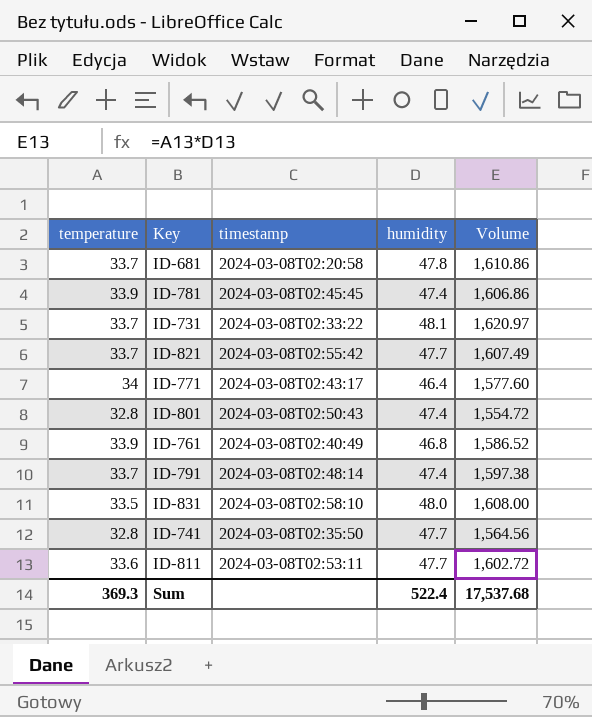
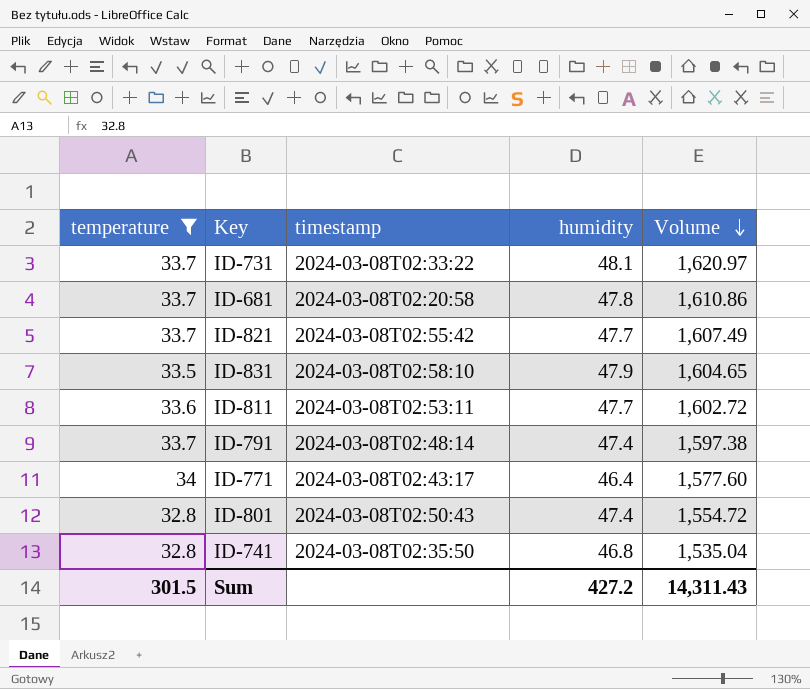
filter: none -> temperature != 33.9
row order: none -> Volume descending
ID-831 | humidity: 48.0 -> 47.9
ID-831 | Volume: 1,608.00 -> 1,604.65
ID-741 | humidity: 47.7 -> 46.8
ID-741 | Volume: 1,564.56 -> 1,535.04
Sum | temperature: 369.3 -> 301.5
Sum | humidity: 522.4 -> 427.2
Sum | Volume: 17,537.68 -> 14,311.43

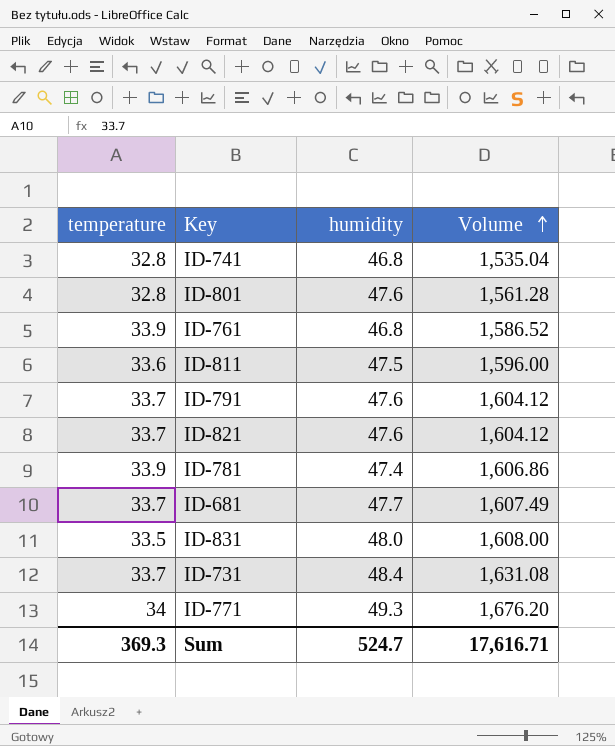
filter: temperature != 33.9 -> none
row order: Volume descending -> Volume ascending
column timestamp | position: 3 -> none
ID-801 | humidity: 47.4 -> 47.6
ID-801 | Volume: 1,554.72 -> 1,561.28
ID-811 | humidity: 47.7 -> 47.5
ID-811 | Volume: 1,602.72 -> 1,596.00
ID-791 | humidity: 47.4 -> 47.6
ID-791 | Volume: 1,597.38 -> 1,604.12
ID-821 | humidity: 47.7 -> 47.6
ID-821 | Volume: 1,607.49 -> 1,604.12
ID-681 | humidity: 47.8 -> 47.7
ID-681 | Volume: 1,610.86 -> 1,607.49
ID-831 | humidity: 47.9 -> 48.0
ID-831 | Volume: 1,604.65 -> 1,608.00
ID-731 | humidity: 48.1 -> 48.4
ID-731 | Volume: 1,620.97 -> 1,631.08
ID-771 | humidity: 46.4 -> 49.3
ID-771 | Volume: 1,577.60 -> 1,676.20
Sum | temperature: 301.5 -> 369.3
Sum | humidity: 427.2 -> 524.7
Sum | Volume: 14,311.43 -> 17,616.71

